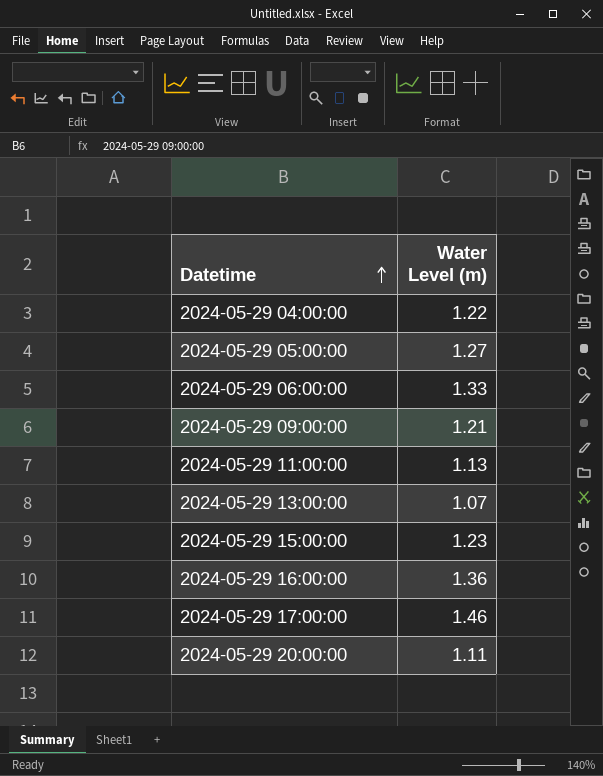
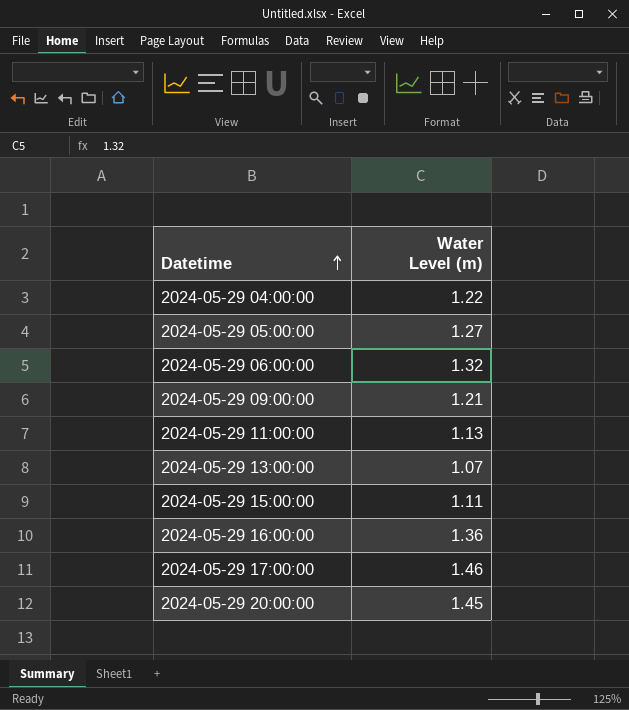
2024-05-29 06:00:00 | Water Level (m): 1.33 -> 1.32
2024-05-29 15:00:00 | Water Level (m): 1.23 -> 1.11
2024-05-29 20:00:00 | Water Level (m): 1.11 -> 1.45

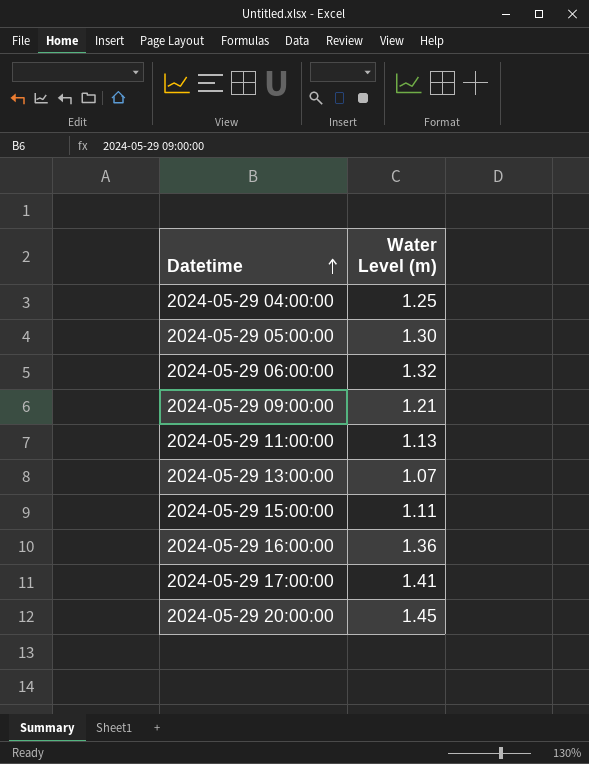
2024-05-29 04:00:00 | Water Level (m): 1.22 -> 1.25
2024-05-29 05:00:00 | Water Level (m): 1.27 -> 1.30
2024-05-29 17:00:00 | Water Level (m): 1.46 -> 1.41

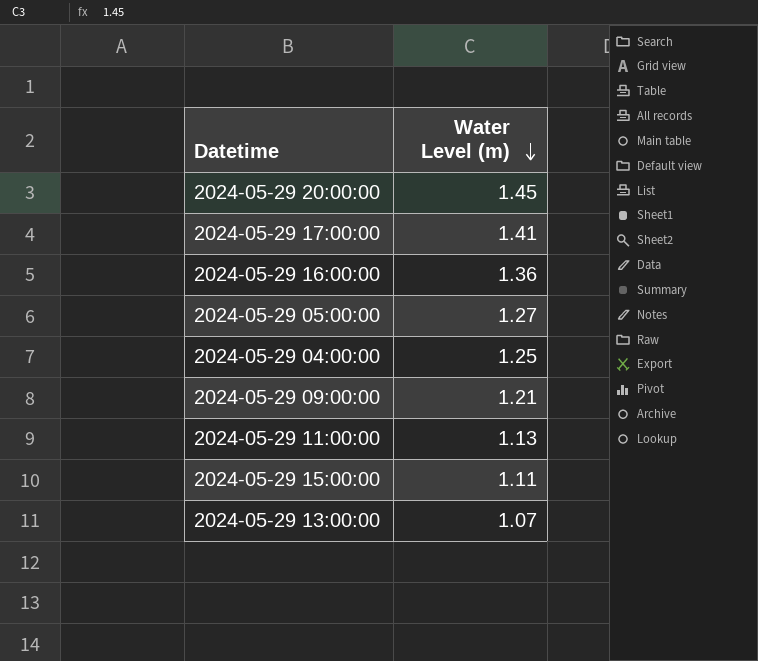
row order: Datetime ascending -> Water Level (m) descending
row 2024-05-29 06:00:00: 1.32 -> none
2024-05-29 05:00:00 | Water Level (m): 1.30 -> 1.27

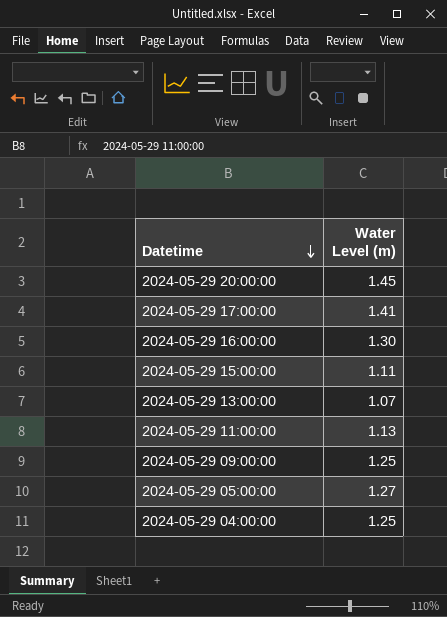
row order: Water Level (m) descending -> Datetime descending
2024-05-29 16:00:00 | Water Level (m): 1.36 -> 1.30
2024-05-29 09:00:00 | Water Level (m): 1.21 -> 1.25

